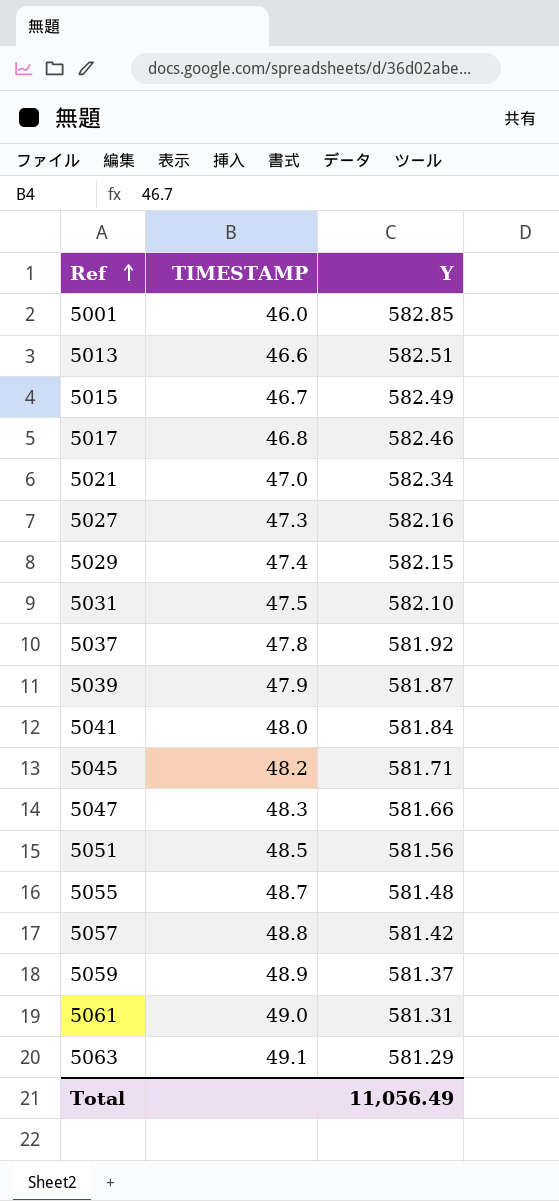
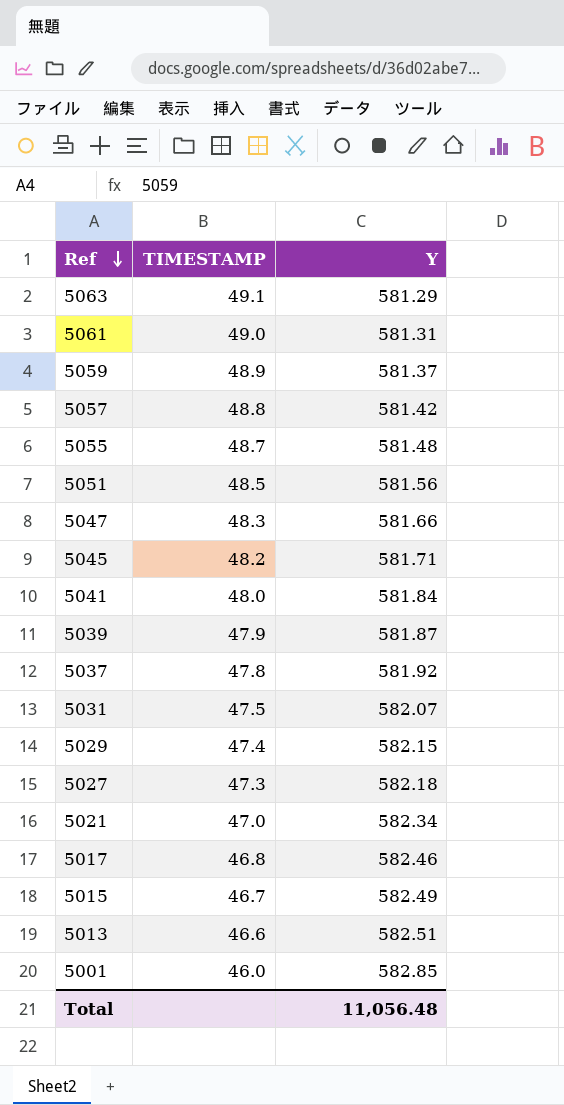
row order: Ref ascending -> Ref descending
5031 | Y: 582.10 -> 582.07
5027 | Y: 582.16 -> 582.18
Total | Y: 11,056.49 -> 11,056.48

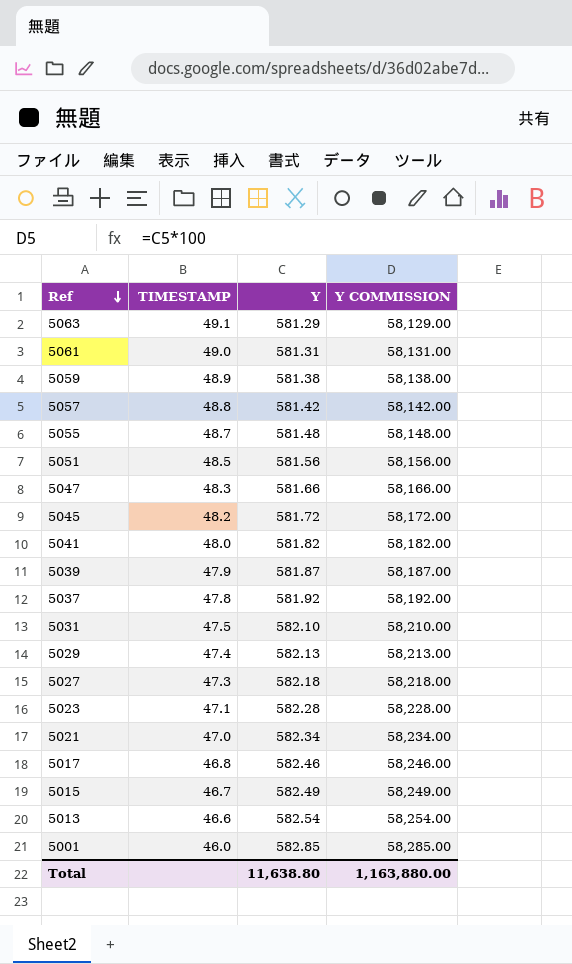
column Y COMMISSION | formula: none -> [Y] * 100
5059 | Y: 581.37 -> 581.38
5045 | Y: 581.71 -> 581.72
5041 | Y: 581.84 -> 581.82
5031 | Y: 582.07 -> 582.10
5029 | Y: 582.15 -> 582.13
row 5023: none -> 47.1 | 582.28 | 58,228.00
5013 | Y: 582.51 -> 582.54
Total | Y: 11,056.48 -> 11,638.80

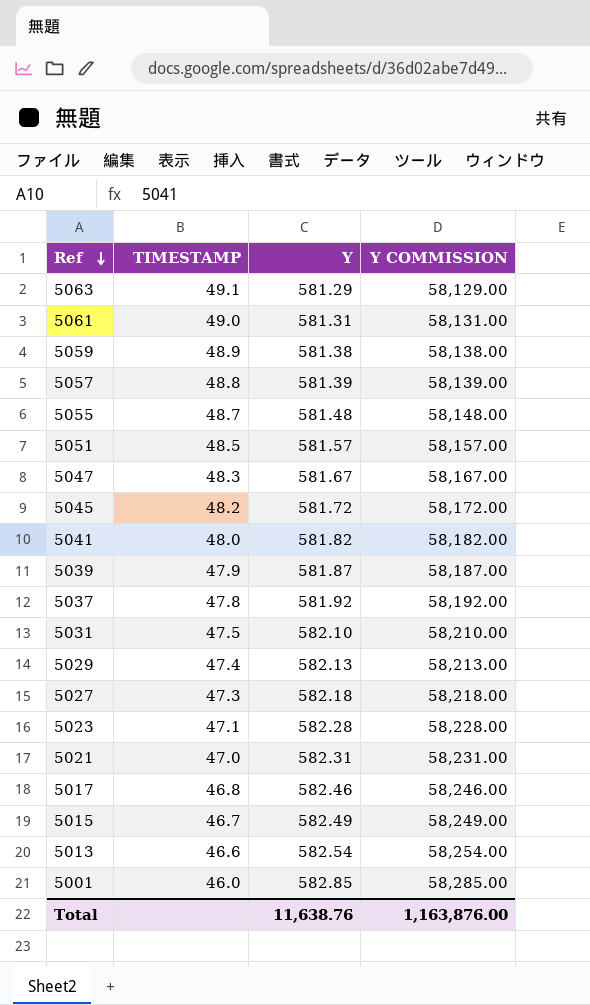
5057 | Y: 581.42 -> 581.39
5057 | Y COMMISSION: 58,142.00 -> 58,139.00
5051 | Y: 581.56 -> 581.57
5051 | Y COMMISSION: 58,156.00 -> 58,157.00
5047 | Y: 581.66 -> 581.67
5047 | Y COMMISSION: 58,166.00 -> 58,167.00
5021 | Y: 582.34 -> 582.31
5021 | Y COMMISSION: 58,234.00 -> 58,231.00
Total | Y: 11,638.80 -> 11,638.76
Total | Y COMMISSION: 1,163,880.00 -> 1,163,876.00

